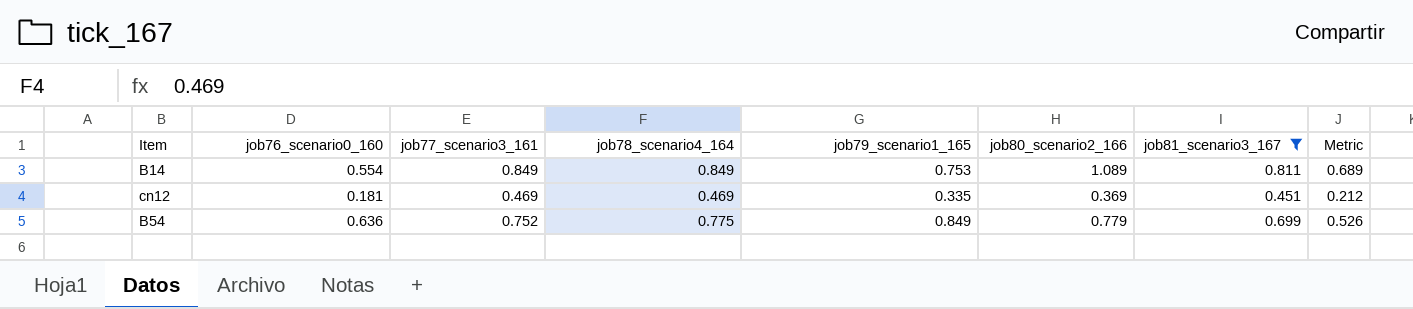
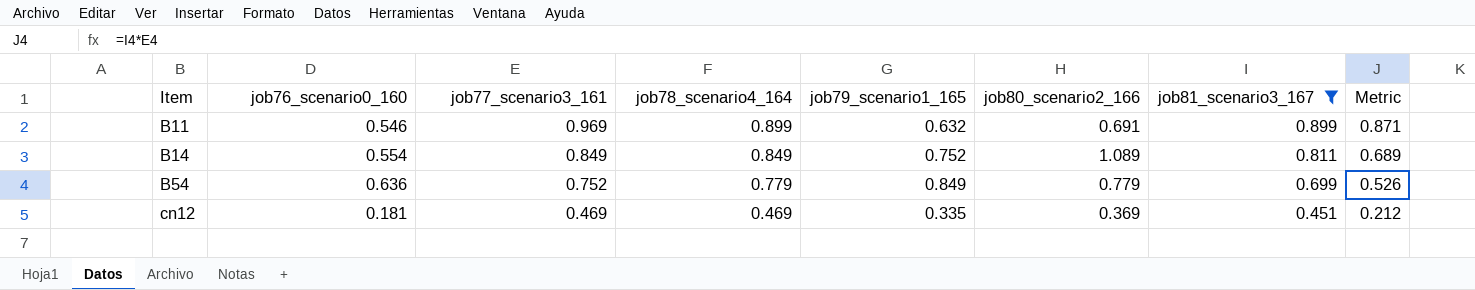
row order: none -> Item ascending
row B11: none -> 0.546 | 0.969 | 0.899 | 0.632 | 0.691 | 0.899 | 0.871
B14 | job79_scenario1_165: 0.753 -> 0.752
B54 | job78_scenario4_164: 0.775 -> 0.779

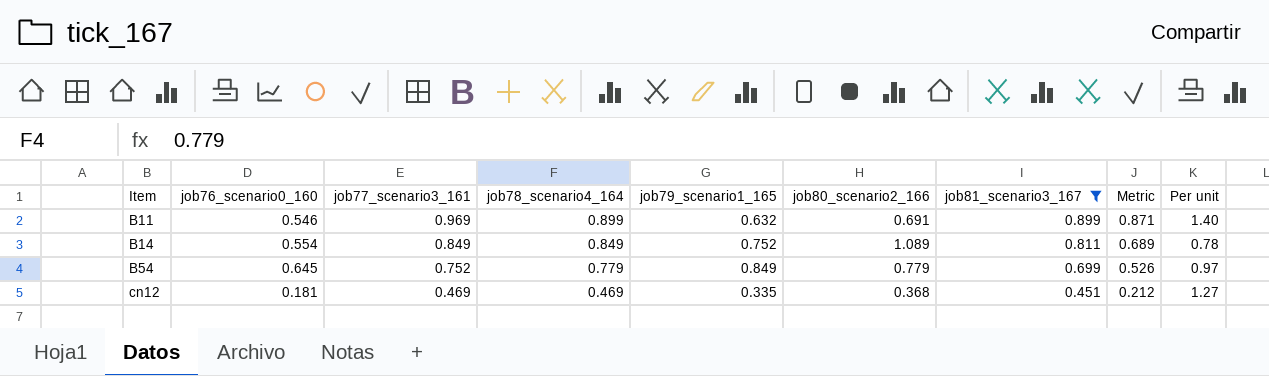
column Per unit | formula: none -> [job77_scenario3_161] / [job80_scenario2_166]
B54 | job76_scenario0_160: 0.636 -> 0.645
cn12 | job80_scenario2_166: 0.369 -> 0.368

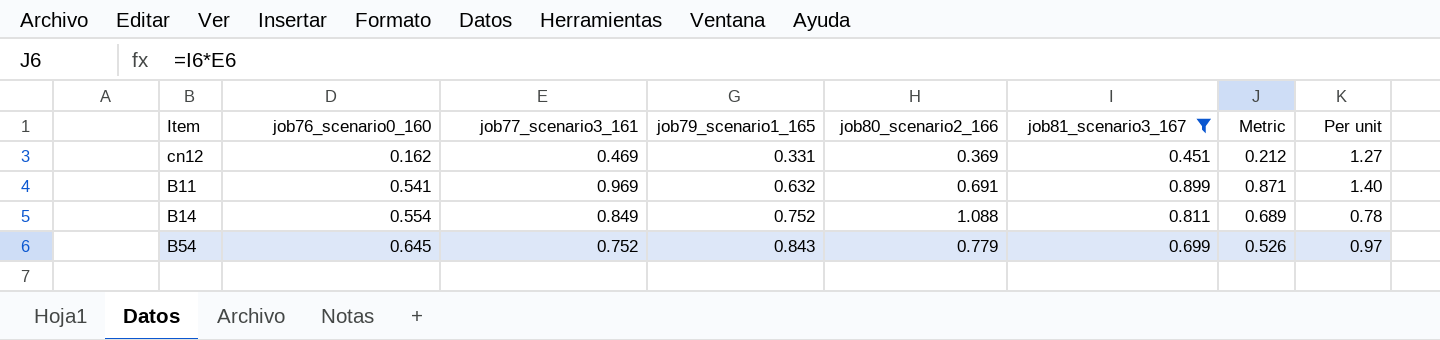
row order: Item ascending -> job76_scenario0_160 ascending
column job78_scenario4_164 | position: 4 -> none
cn12 | job76_scenario0_160: 0.181 -> 0.162
cn12 | job79_scenario1_165: 0.335 -> 0.331
cn12 | job80_scenario2_166: 0.368 -> 0.369
B11 | job76_scenario0_160: 0.546 -> 0.541
B14 | job80_scenario2_166: 1.089 -> 1.088
B54 | job79_scenario1_165: 0.849 -> 0.843

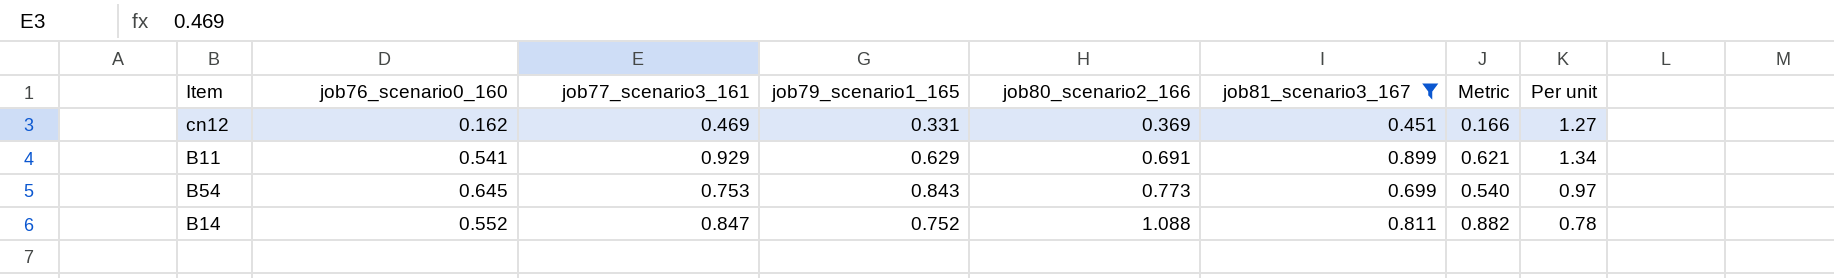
row order: job76_scenario0_160 ascending -> job80_scenario2_166 ascending
column Metric | formula: [job77_scenario3_161] * [job81_scenario3_167] -> [job80_scenario2_166] * [job81_scenario3_167]
B11 | job77_scenario3_161: 0.969 -> 0.929
B11 | job79_scenario1_165: 0.632 -> 0.629
B11 | Per unit: 1.40 -> 1.34
B54 | job77_scenario3_161: 0.752 -> 0.753
B54 | job80_scenario2_166: 0.779 -> 0.773
B14 | job76_scenario0_160: 0.554 -> 0.552
B14 | job77_scenario3_161: 0.849 -> 0.847

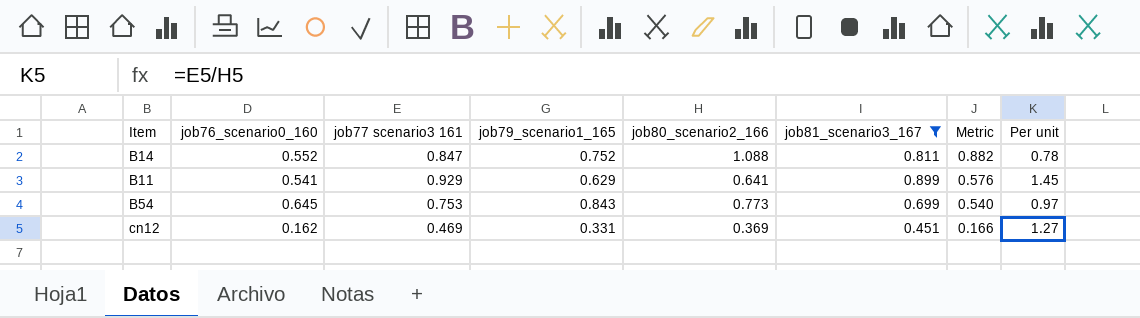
row order: job80_scenario2_166 ascending -> Metric descending
column name: job77_scenario3_161 -> job77 scenario3 161
B11 | job80_scenario2_166: 0.691 -> 0.641
B11 | Metric: 0.621 -> 0.576
B11 | Per unit: 1.34 -> 1.45

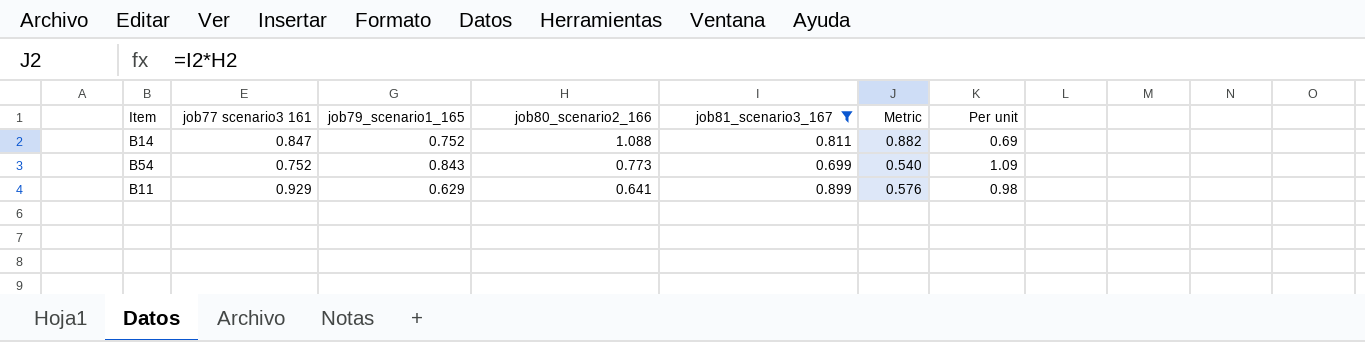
row order: Metric descending -> job80_scenario2_166 descending
column job76_scenario0_160 | position: 2 -> none
column Per unit | formula: [job77 scenario3 161] / [job80_scenario2_166] -> [job79_scenario1_165] / [job80_scenario2_166]
row cn12: 0.162 | 0.469 | 0.331 | 0.369 | 0.451 | 0.166 | 1.27 -> none
B54 | job77 scenario3 161: 0.753 -> 0.752

